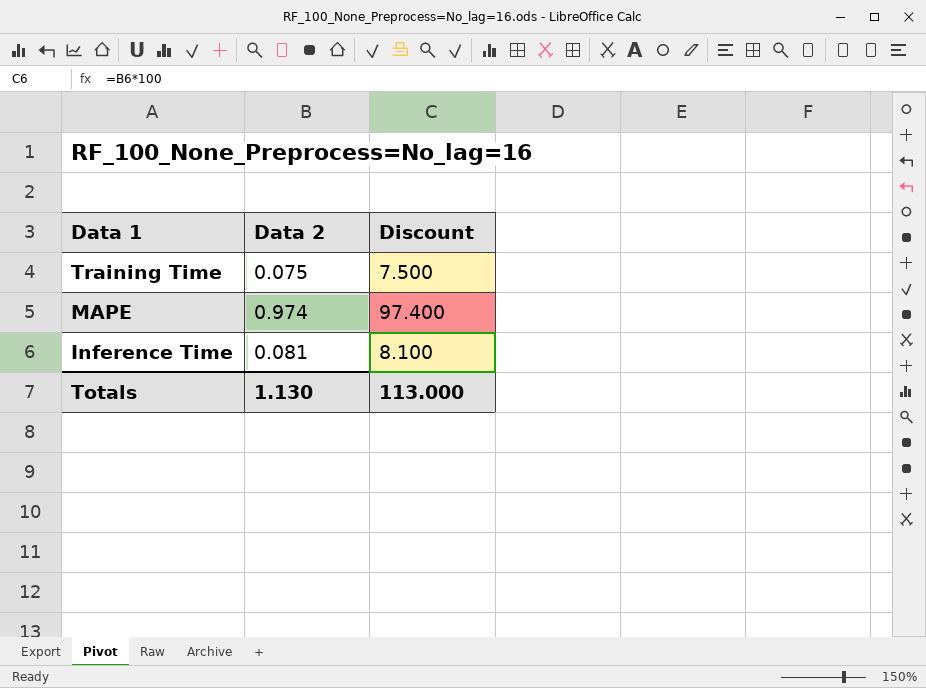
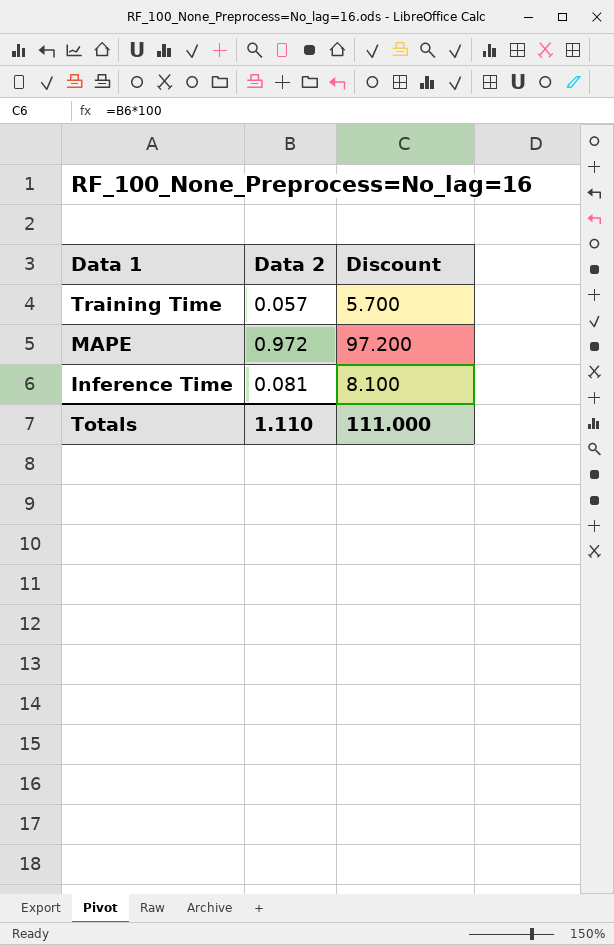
Training Time | Data 2: 0.075 -> 0.057
Training Time | Discount: 7.500 -> 5.700
MAPE | Data 2: 0.974 -> 0.972
MAPE | Discount: 97.400 -> 97.200
Totals | Data 2: 1.130 -> 1.110
Totals | Discount: 113.000 -> 111.000

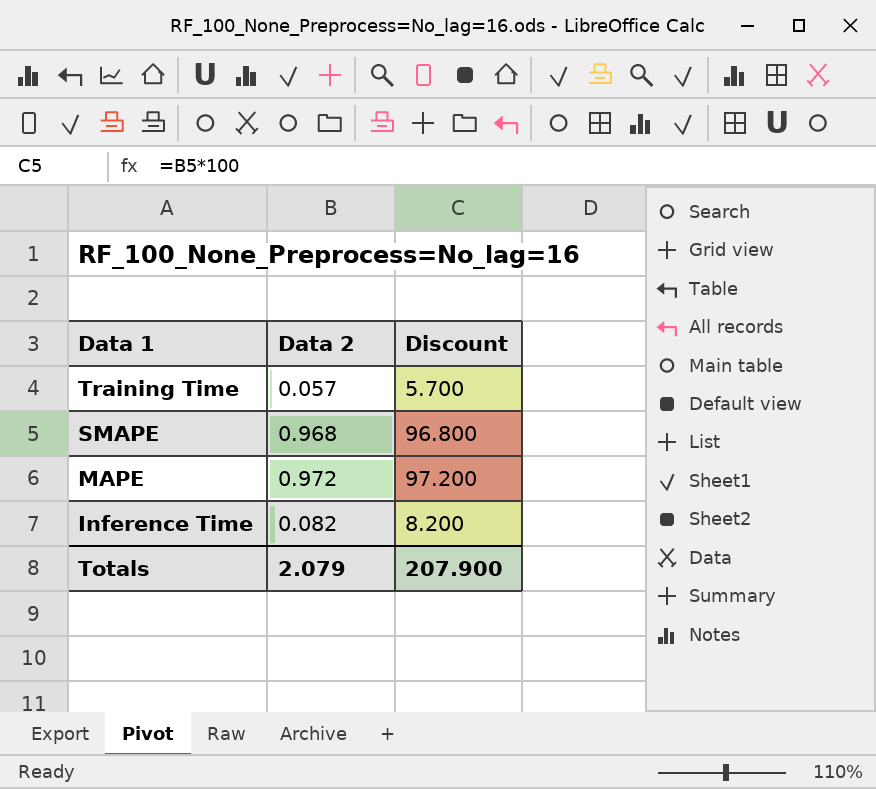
row SMAPE: none -> 0.968 | 96.800
Inference Time | Data 2: 0.081 -> 0.082
Inference Time | Discount: 8.100 -> 8.200
Totals | Data 2: 1.110 -> 2.079
Totals | Discount: 111.000 -> 207.900

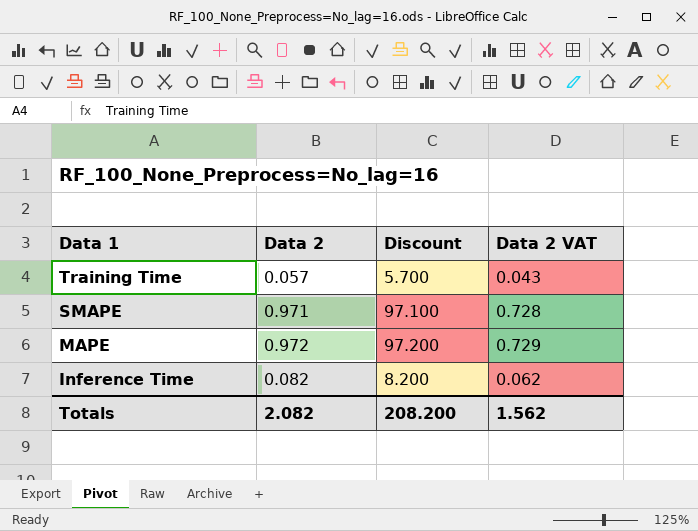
column Data 2 VAT | formula: none -> [Data 2] * 0.75
SMAPE | Data 2: 0.968 -> 0.971
SMAPE | Discount: 96.800 -> 97.100
Totals | Data 2: 2.079 -> 2.082
Totals | Discount: 207.900 -> 208.200

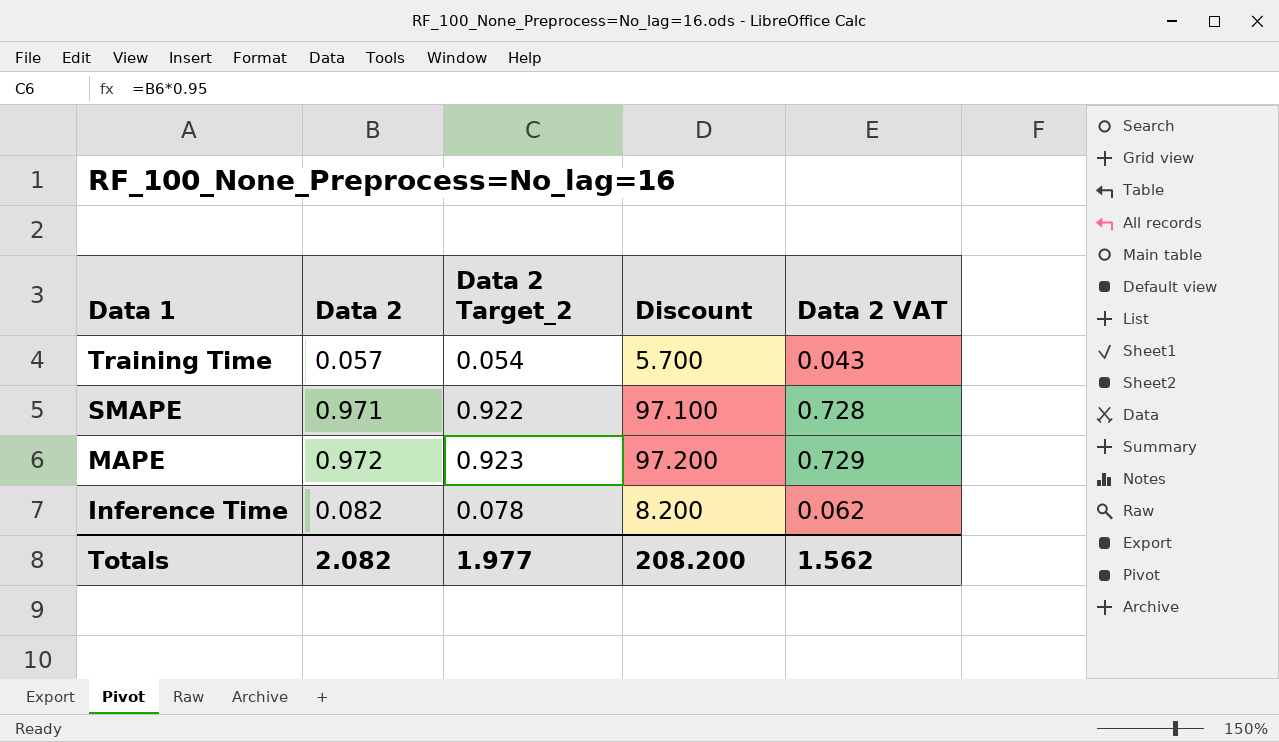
column Data 2 Target_2 | formula: none -> [Data 2] * 0.95

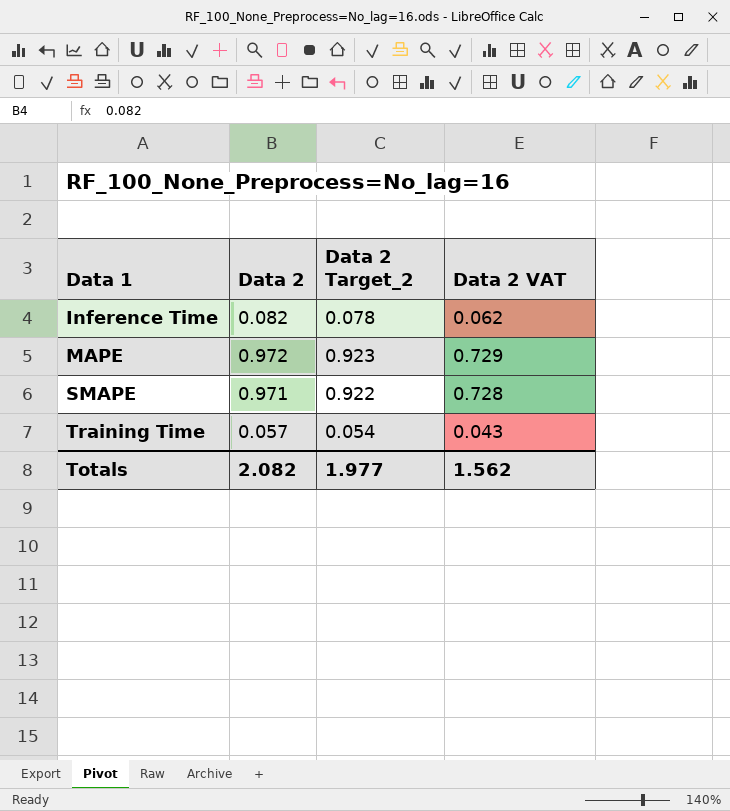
row order: Data 1 descending -> Data 1 ascending
column Discount | formula: [Data 2] * 100 -> none

